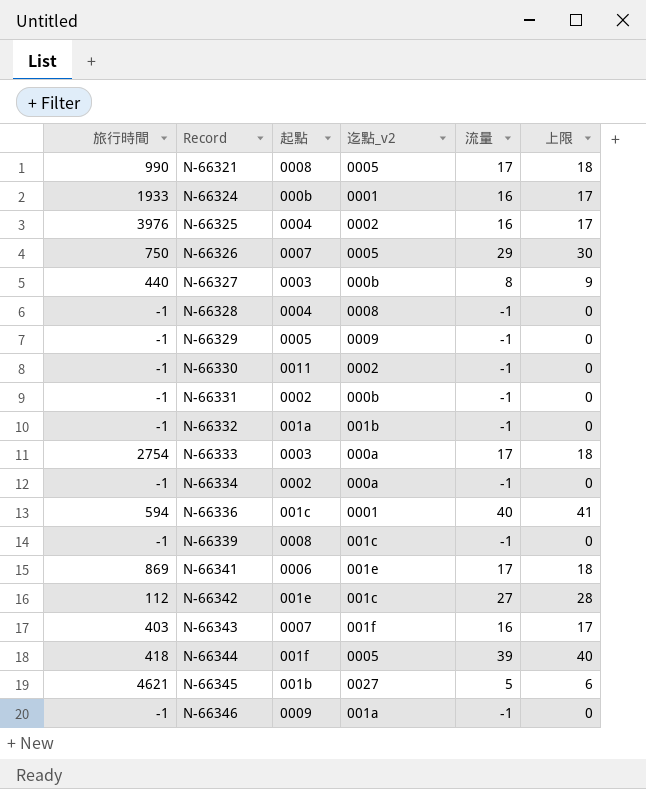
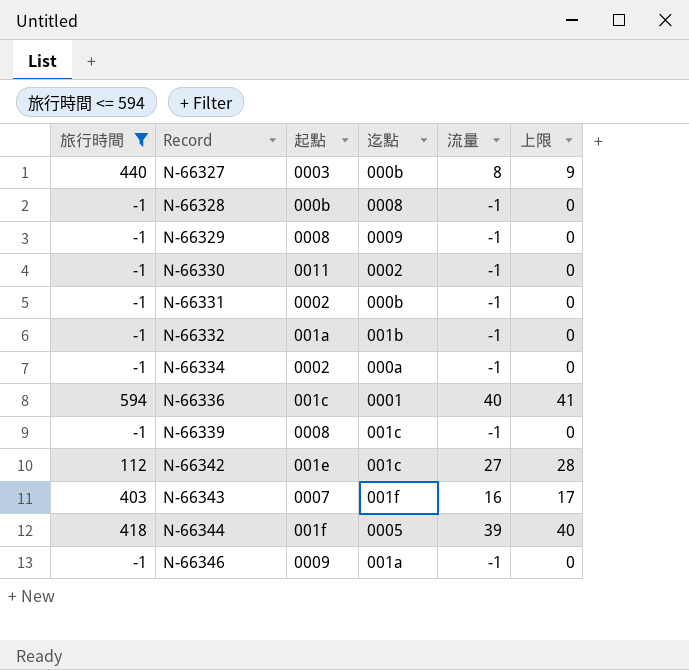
filter: none -> 旅行時間 <= 594
column name: 迄點_v2 -> 迄點
N-66328 | 起點: 0004 -> 000b
N-66329 | 起點: 0005 -> 0008

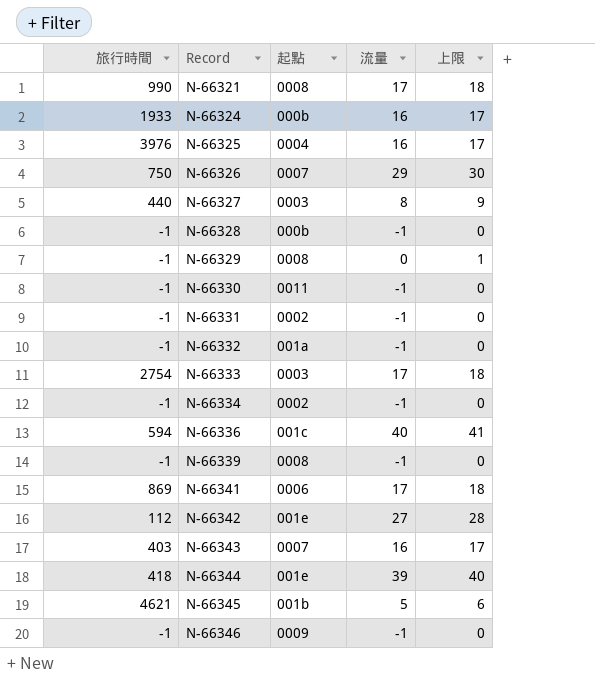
filter: 旅行時間 <= 594 -> none
column 迄點 | position: 4 -> none
N-66329 | 流量: -1 -> 0
N-66329 | 上限: 0 -> 1
N-66344 | 起點: 001f -> 001e

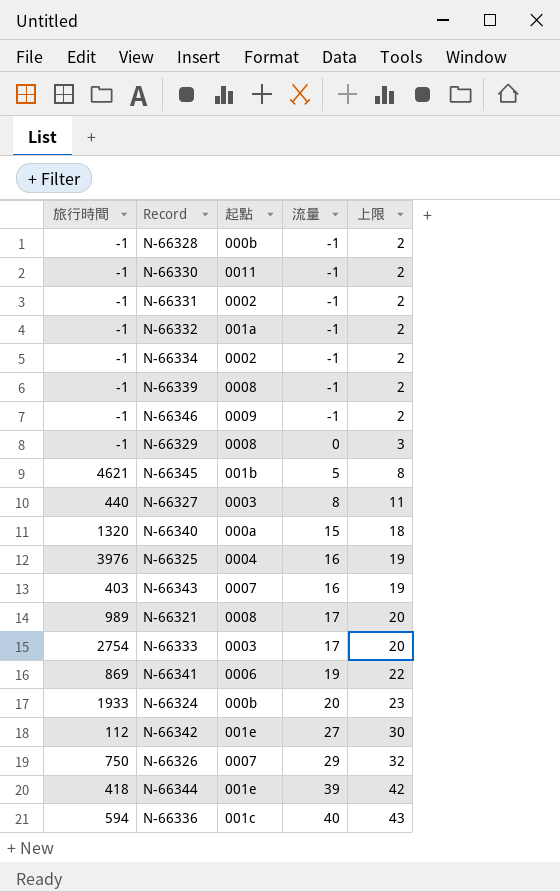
row order: Record ascending -> 流量 ascending
column 上限 | formula: [流量] + 1 -> [流量] + 3
row N-66340: none -> 1320 | 000a | 15 | 18
N-66321 | 旅行時間: 990 -> 989
N-66341 | 流量: 17 -> 19
N-66324 | 流量: 16 -> 20

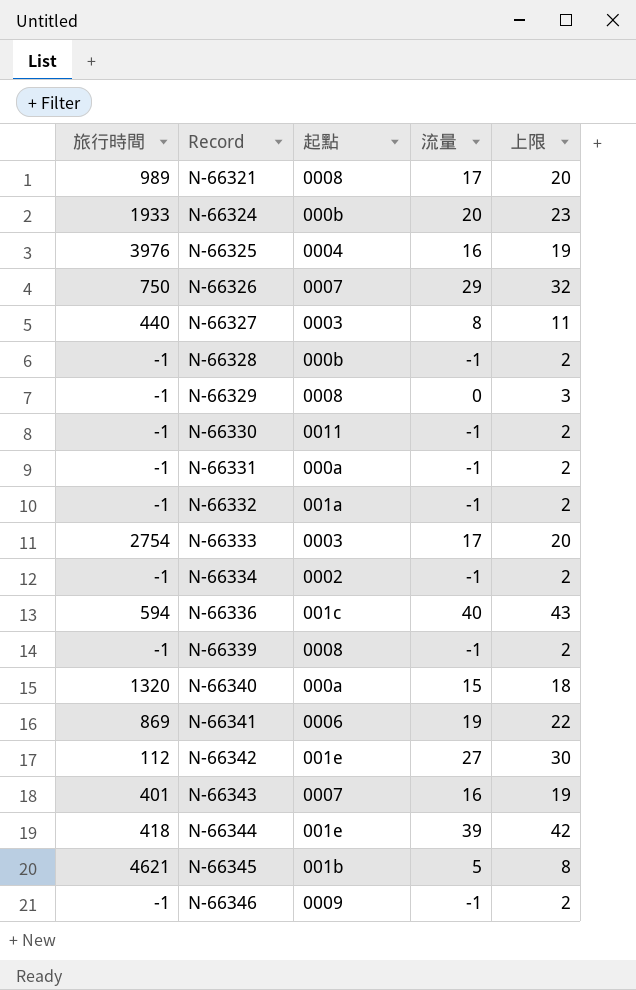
row order: 流量 ascending -> Record ascending
N-66331 | 起點: 0002 -> 000a
N-66343 | 旅行時間: 403 -> 401

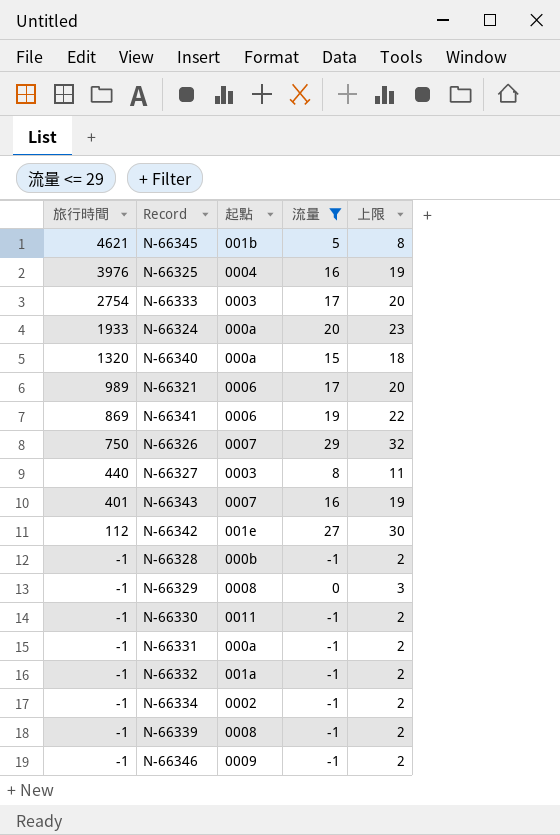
filter: none -> 流量 <= 29
row order: Record ascending -> 旅行時間 descending
N-66324 | 起點: 000b -> 000a
N-66321 | 起點: 0008 -> 0006

